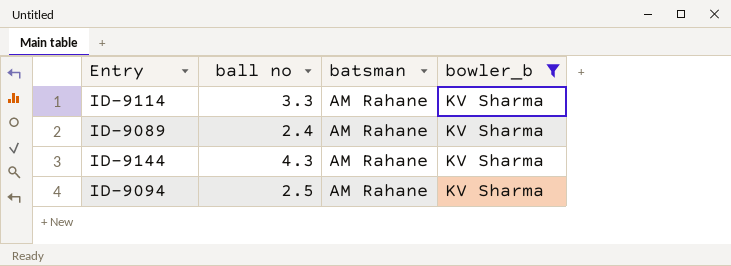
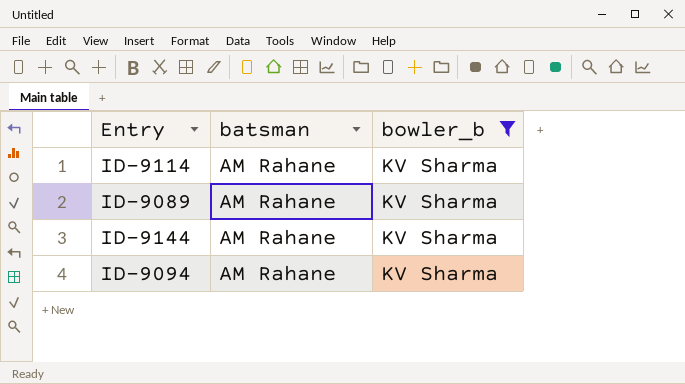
column ball no | position: 2 -> none

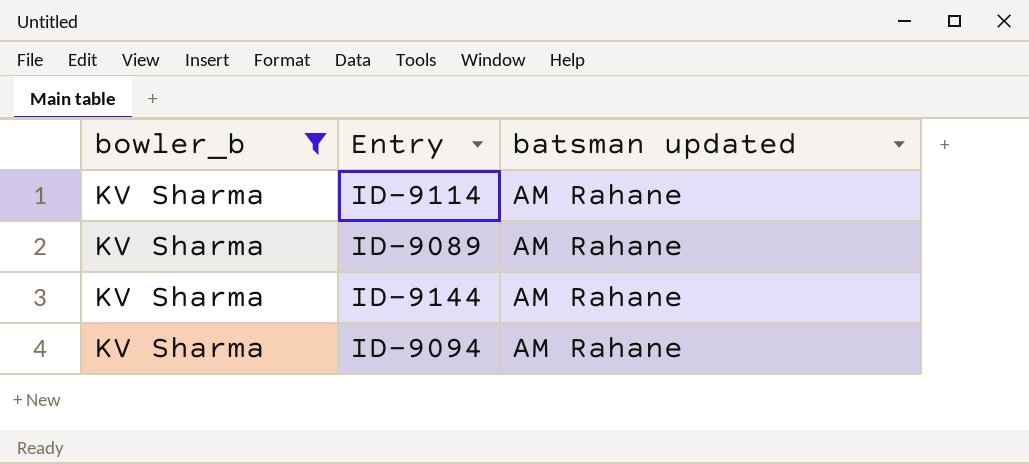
column bowler_b | position: 3 -> 1
column name: batsman -> batsman updated

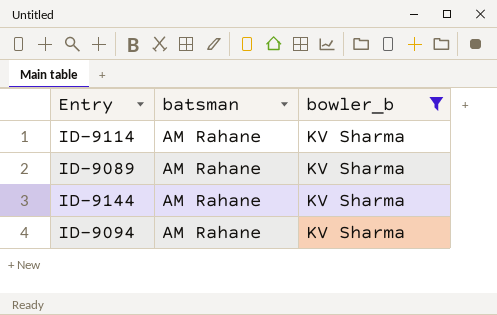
column name: batsman updated -> batsman
column bowler_b | position: 1 -> 3

